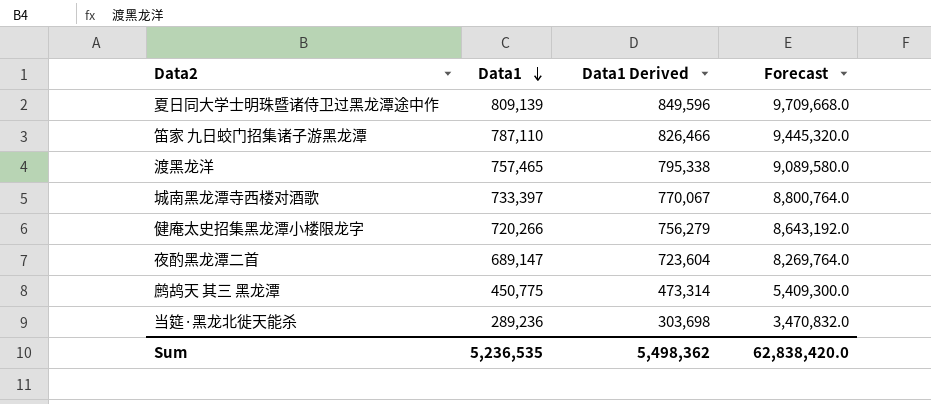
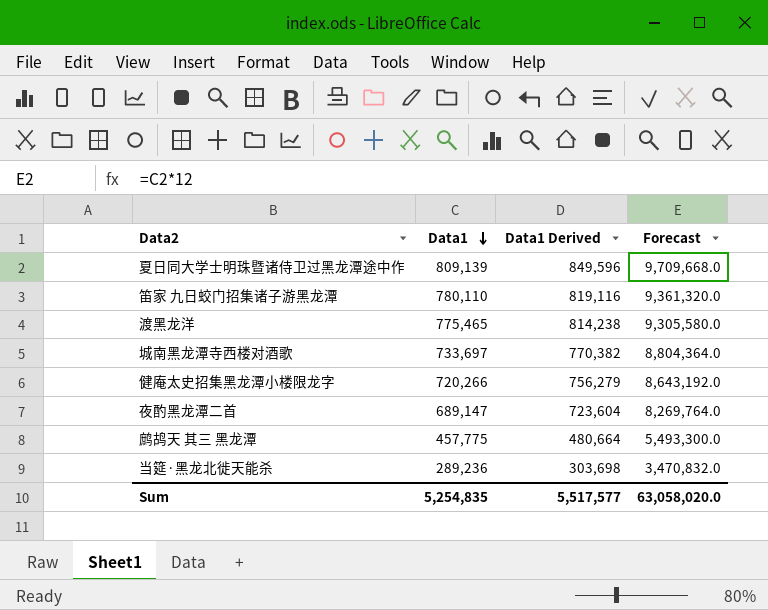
笛家 九日蛟门招集诸子游黑龙潭 | Data1: 787,110 -> 780,110
笛家 九日蛟门招集诸子游黑龙潭 | Data1 Derived: 826,466 -> 819,116
笛家 九日蛟门招集诸子游黑龙潭 | Forecast: 9,445,320.0 -> 9,361,320.0
渡黑龙洋 | Data1: 757,465 -> 775,465
渡黑龙洋 | Data1 Derived: 795,338 -> 814,238
渡黑龙洋 | Forecast: 9,089,580.0 -> 9,305,580.0
城南黑龙潭寺西楼对酒歌 | Data1: 733,397 -> 733,697
城南黑龙潭寺西楼对酒歌 | Data1 Derived: 770,067 -> 770,382
城南黑龙潭寺西楼对酒歌 | Forecast: 8,800,764.0 -> 8,804,364.0
鹧鸪天 其三 黑龙潭 | Data1: 450,775 -> 457,775
鹧鸪天 其三 黑龙潭 | Data1 Derived: 473,314 -> 480,664
鹧鸪天 其三 黑龙潭 | Forecast: 5,409,300.0 -> 5,493,300.0
Sum | Data1: 5,236,535 -> 5,254,835
Sum | Data1 Derived: 5,498,362 -> 5,517,577
Sum | Forecast: 62,838,420.0 -> 63,058,020.0

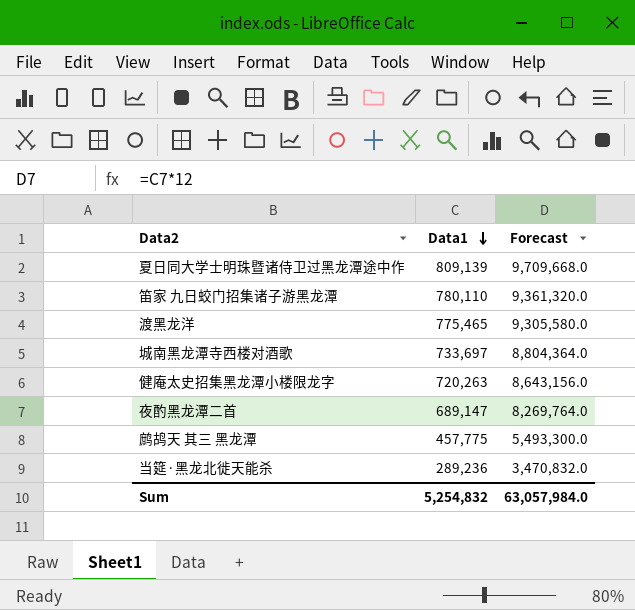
column Data1 Derived | formula: [Data1] * 1.05 -> none
健庵太史招集黑龙潭小楼限龙字 | Data1: 720,266 -> 720,263
健庵太史招集黑龙潭小楼限龙字 | Forecast: 8,643,192.0 -> 8,643,156.0
Sum | Data1: 5,254,835 -> 5,254,832
Sum | Forecast: 63,058,020.0 -> 63,057,984.0

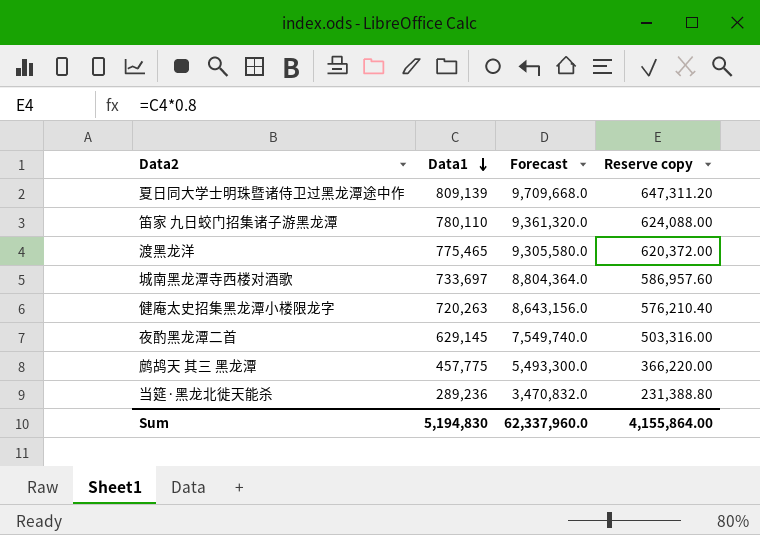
column Reserve copy | formula: none -> [Data1] * 0.8
夜酌黑龙潭二首 | Data1: 689,147 -> 629,145
夜酌黑龙潭二首 | Forecast: 8,269,764.0 -> 7,549,740.0
Sum | Data1: 5,254,832 -> 5,194,830
Sum | Forecast: 63,057,984.0 -> 62,337,960.0

